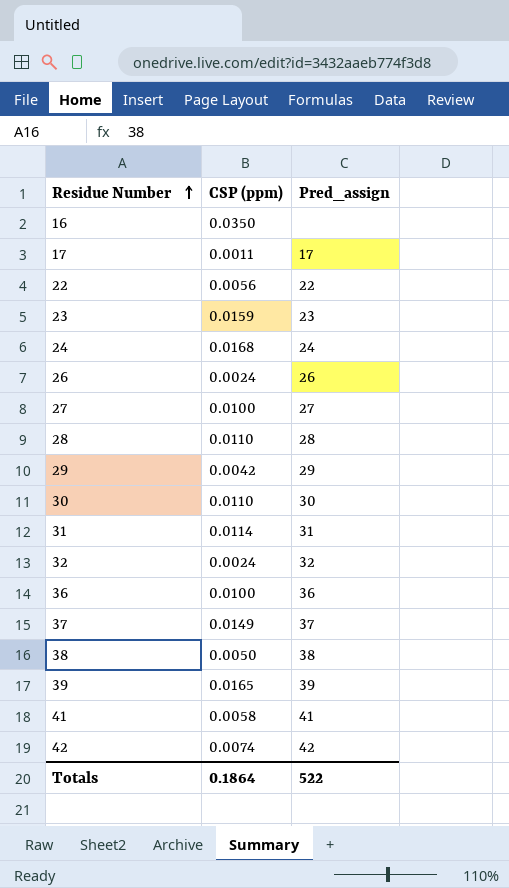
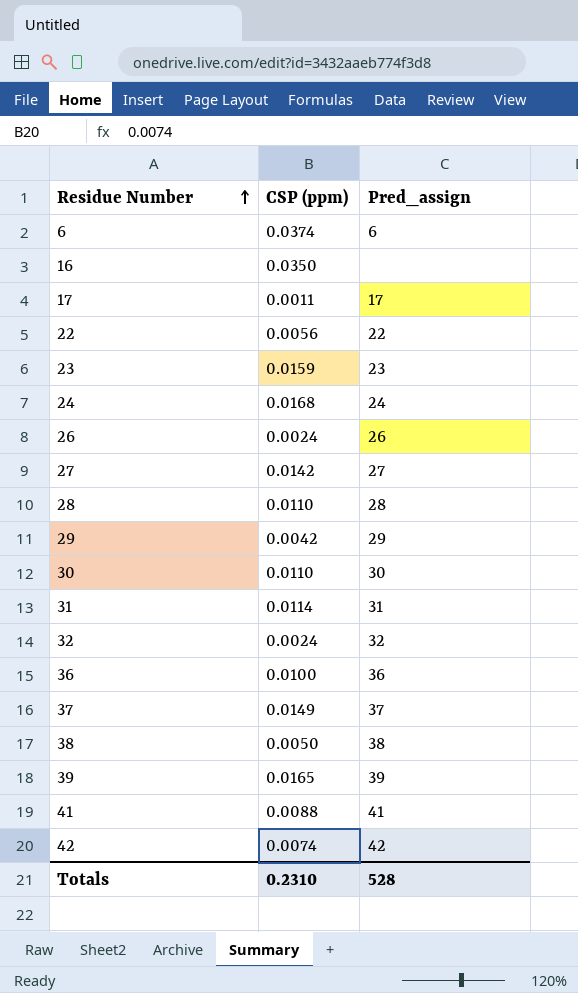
row 6: none -> 0.0374 | 6
27 | CSP (ppm): 0.0100 -> 0.0142
41 | CSP (ppm): 0.0058 -> 0.0088
Totals | CSP (ppm): 0.1864 -> 0.2310
Totals | Pred_assign: 522 -> 528

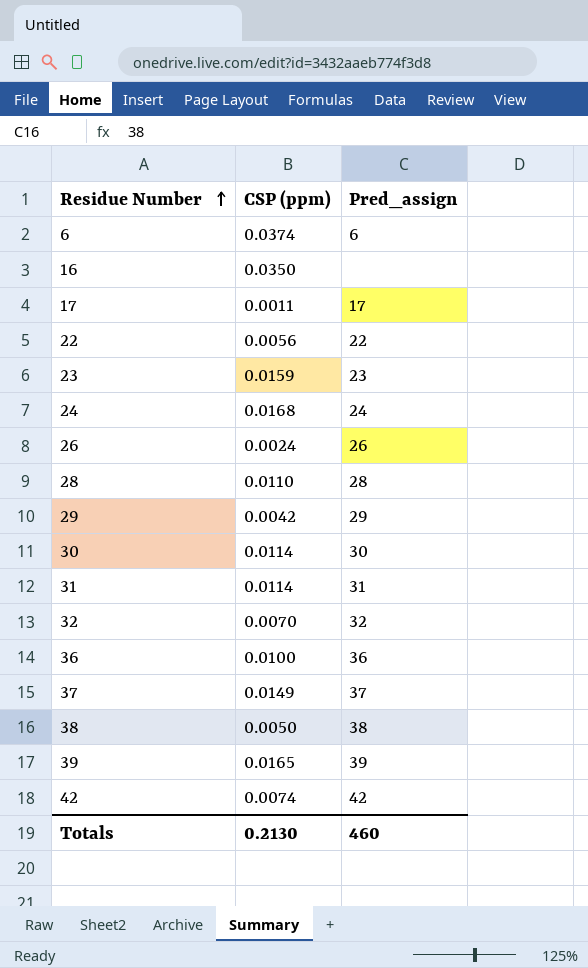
row 27: 0.0142 | 27 -> none
row 41: 0.0088 | 41 -> none
30 | CSP (ppm): 0.0110 -> 0.0114
32 | CSP (ppm): 0.0024 -> 0.0070
Totals | CSP (ppm): 0.2310 -> 0.2130
Totals | Pred_assign: 528 -> 460

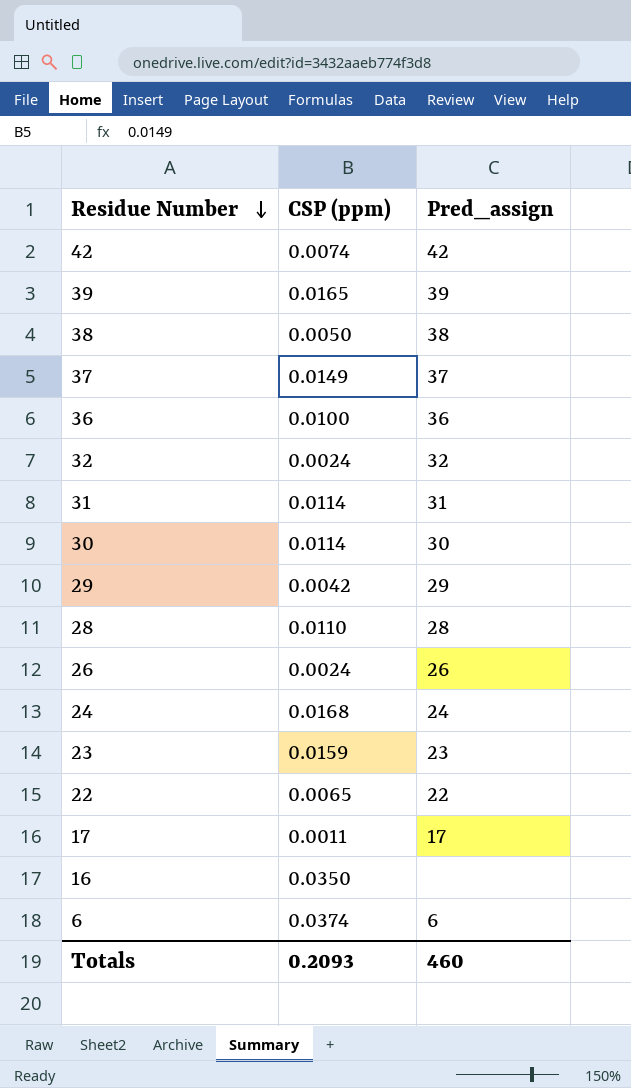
row order: Residue Number ascending -> Residue Number descending
32 | CSP (ppm): 0.0070 -> 0.0024
22 | CSP (ppm): 0.0056 -> 0.0065
Totals | CSP (ppm): 0.2130 -> 0.2093

